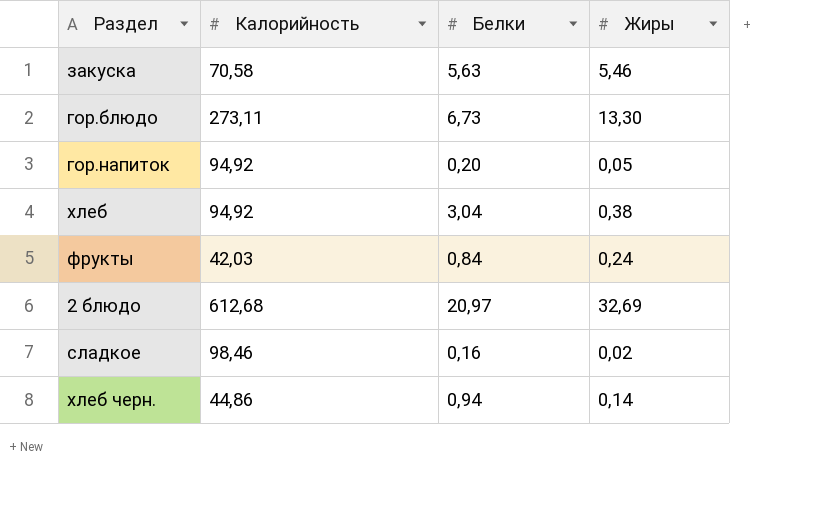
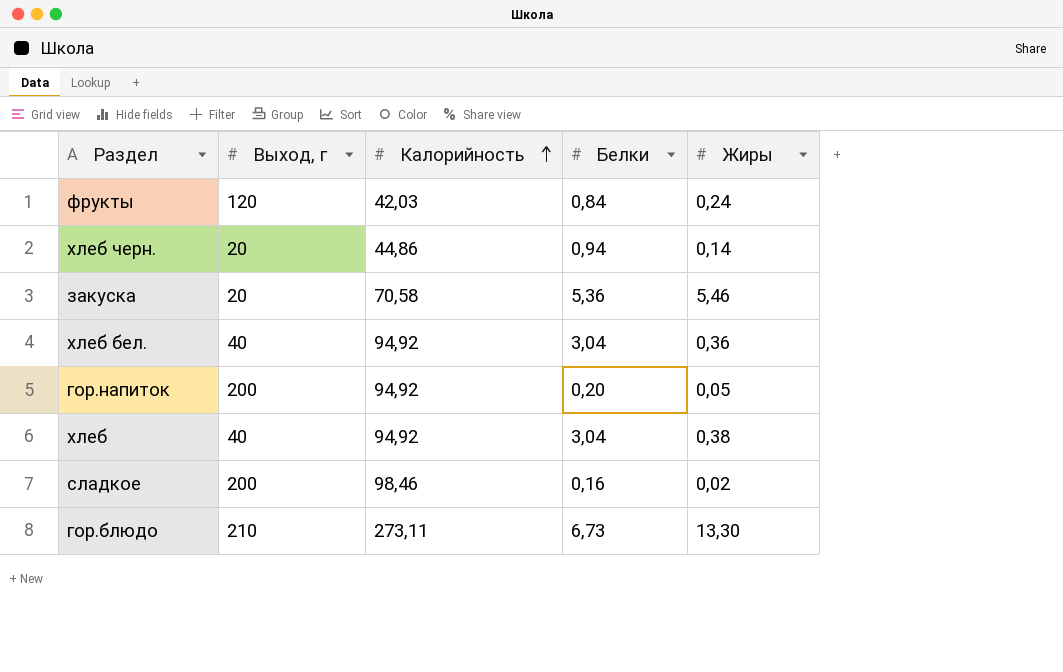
row order: none -> Калорийность ascending
column Выход, г | position: none -> 2
row 2 блюдо: 612,68 | 20,97 | 32,69 -> none
закуска | Белки: 5,63 -> 5,36
row хлеб бел.: none -> 40 | 94,92 | 3,04 | 0,36

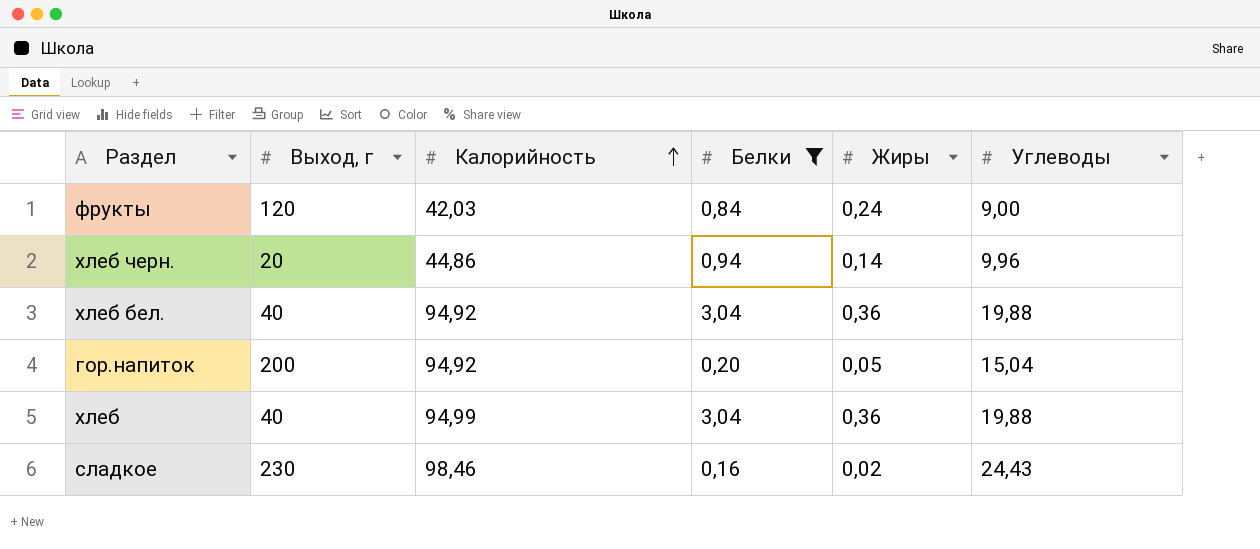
filter: none -> Белки <= 3,04
column Углеводы | position: none -> 6
хлеб | Калорийность: 94,92 -> 94,99
хлеб | Жиры: 0,38 -> 0,36
сладкое | Выход, г: 200 -> 230

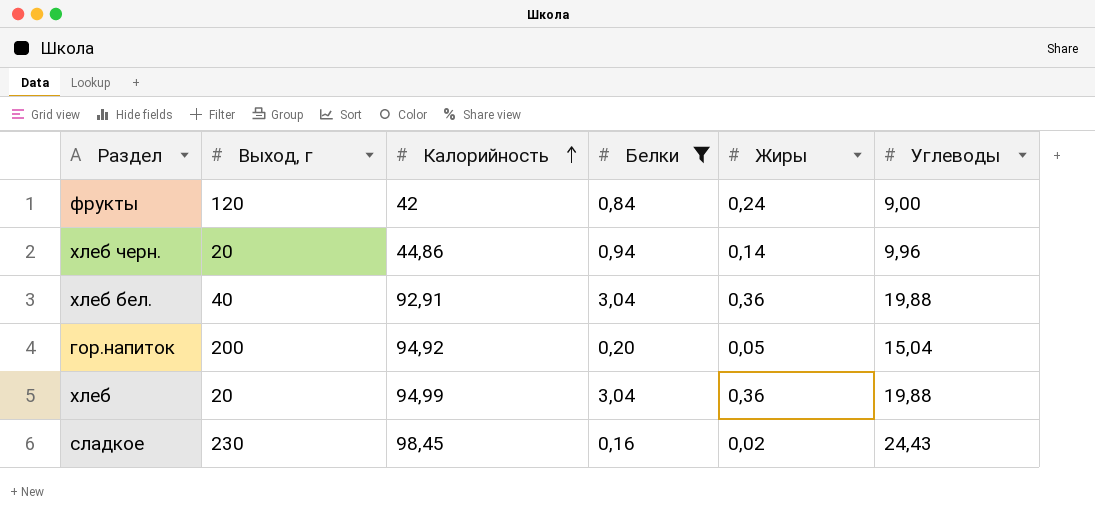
фрукты | Калорийность: 42,03 -> 42
хлеб бел. | Калорийность: 94,92 -> 92,91
хлеб | Выход, г: 40 -> 20
сладкое | Калорийность: 98,46 -> 98,45

